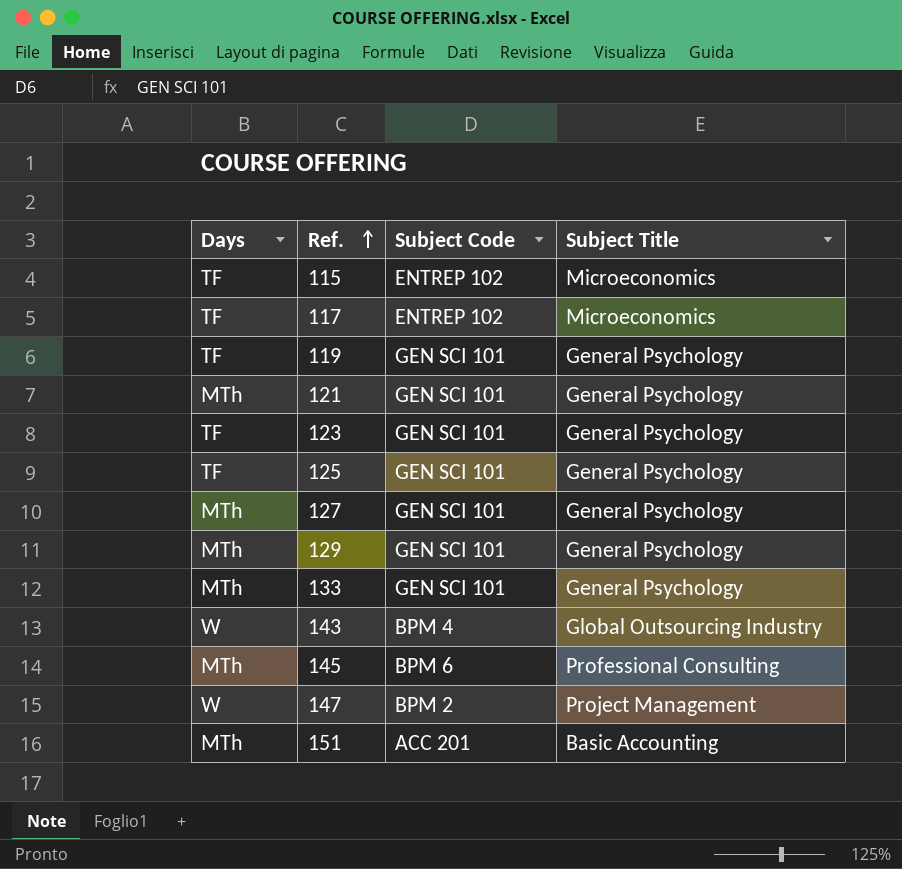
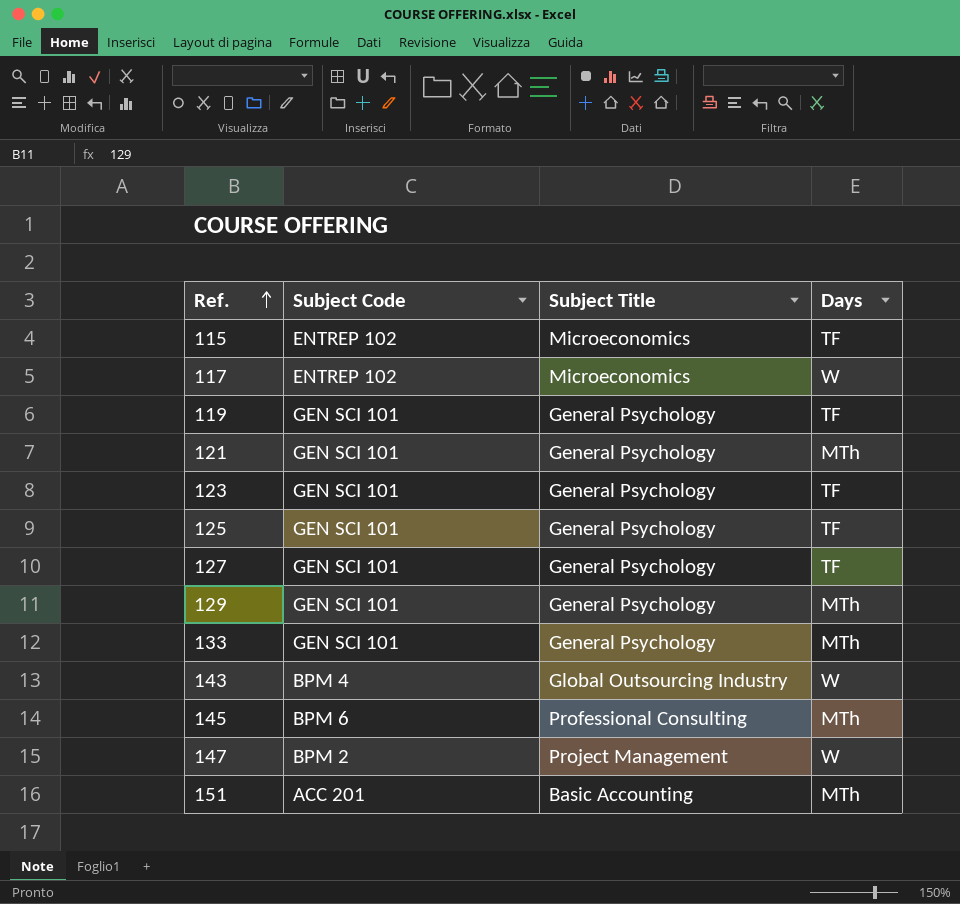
column Days | position: 1 -> 4
117 | Days: TF -> W
127 | Days: MTh -> TF

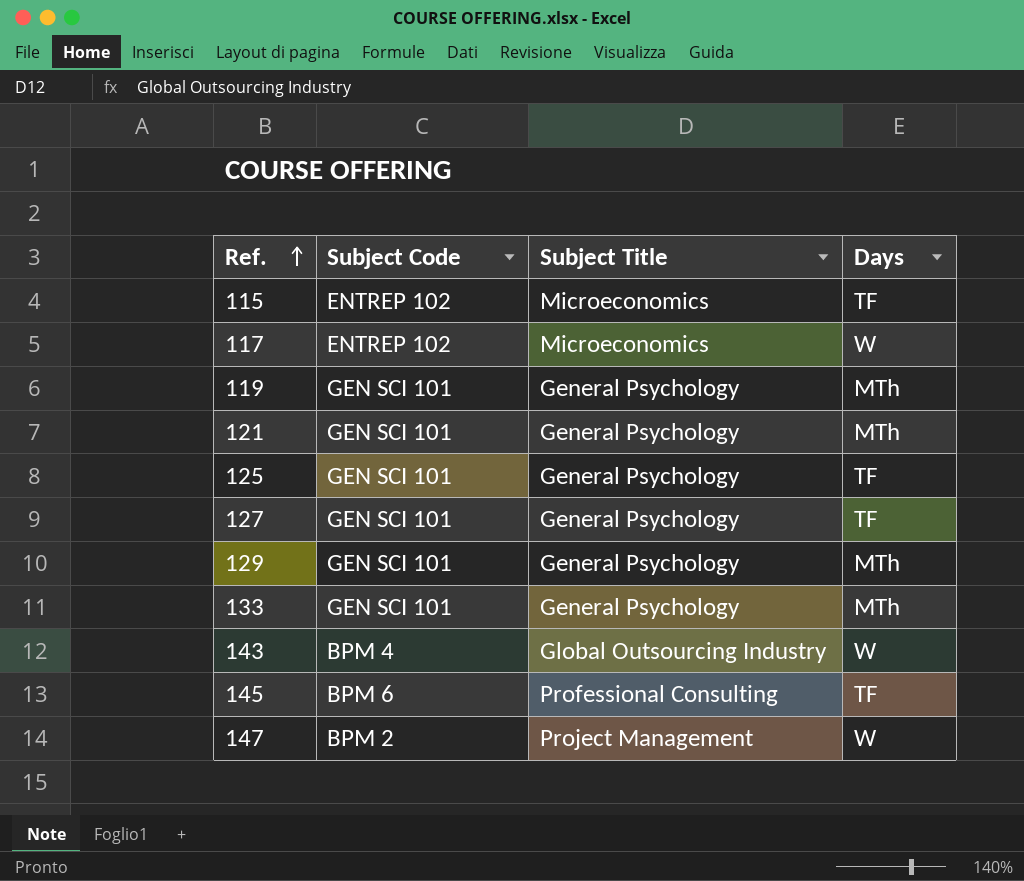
row 123: GEN SCI 101 | General Psychology | TF -> none
row 151: ACC 201 | Basic Accounting | MTh -> none
119 | Days: TF -> MTh
145 | Days: MTh -> TF

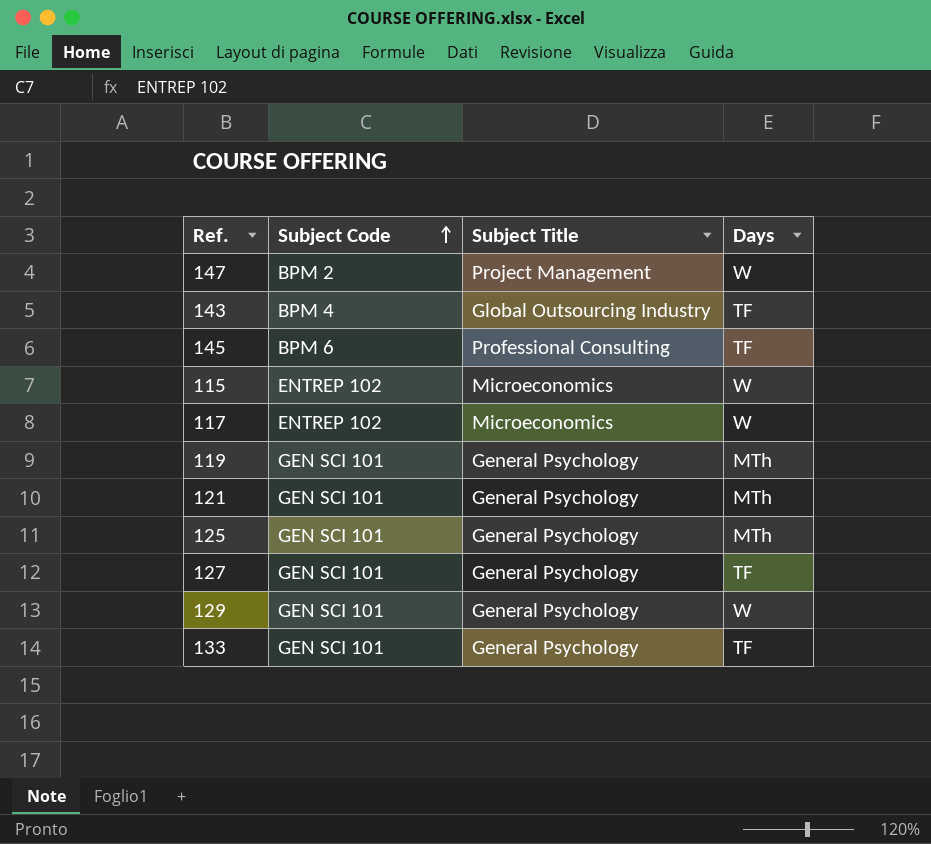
row order: Ref. ascending -> Subject Code ascending
143 | Days: W -> TF
115 | Days: TF -> W
125 | Days: TF -> MTh
129 | Days: MTh -> W
133 | Days: MTh -> TF

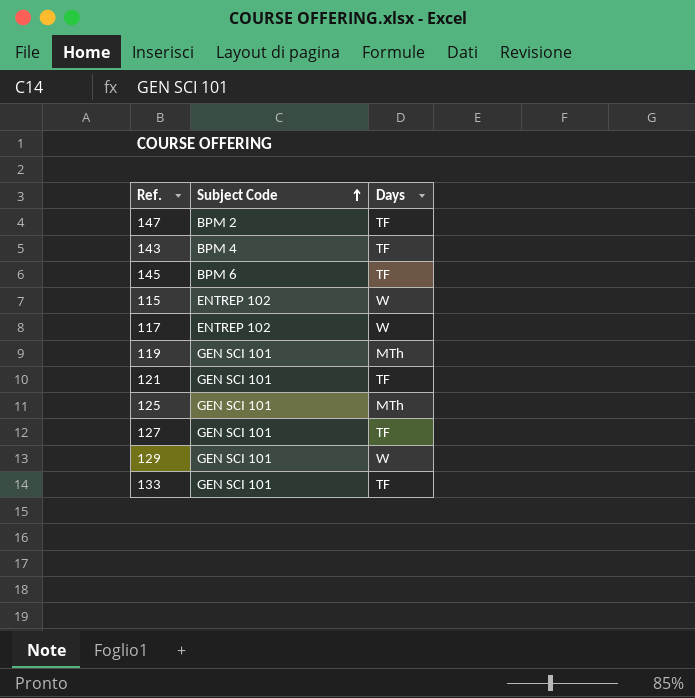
column Subject Title | position: 3 -> none
147 | Days: W -> TF
121 | Days: MTh -> TF

